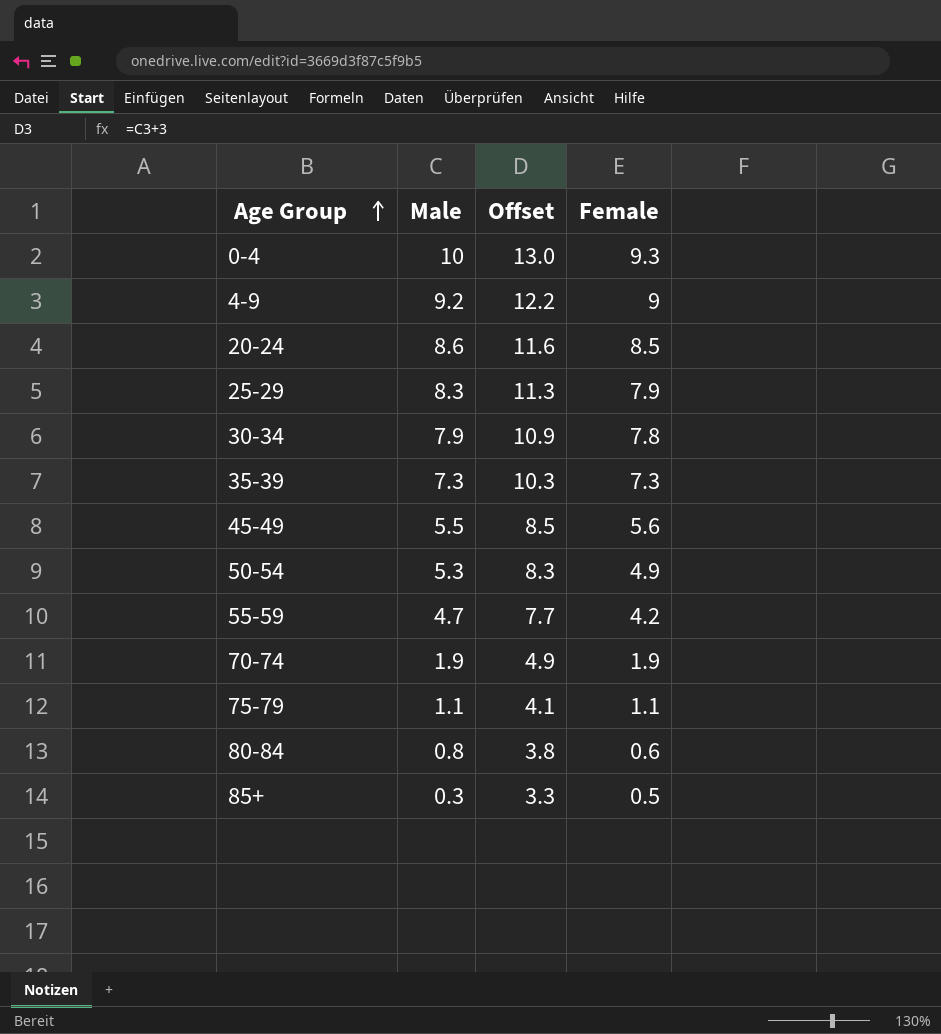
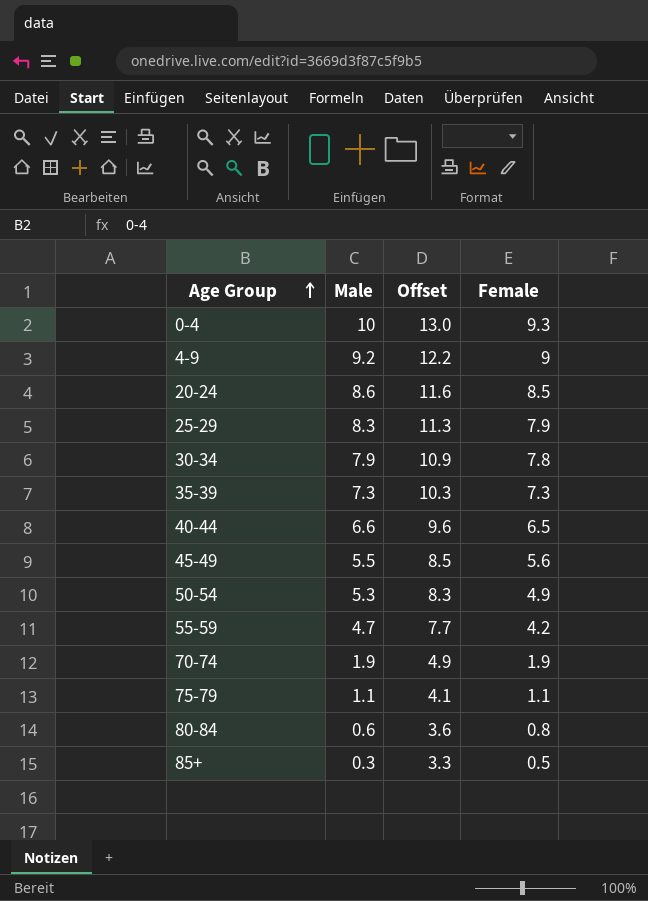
row 40-44: none -> 6.6 | 9.6 | 6.5
80-84 | Male: 0.8 -> 0.6
80-84 | Offset: 3.8 -> 3.6
80-84 | Female: 0.6 -> 0.8

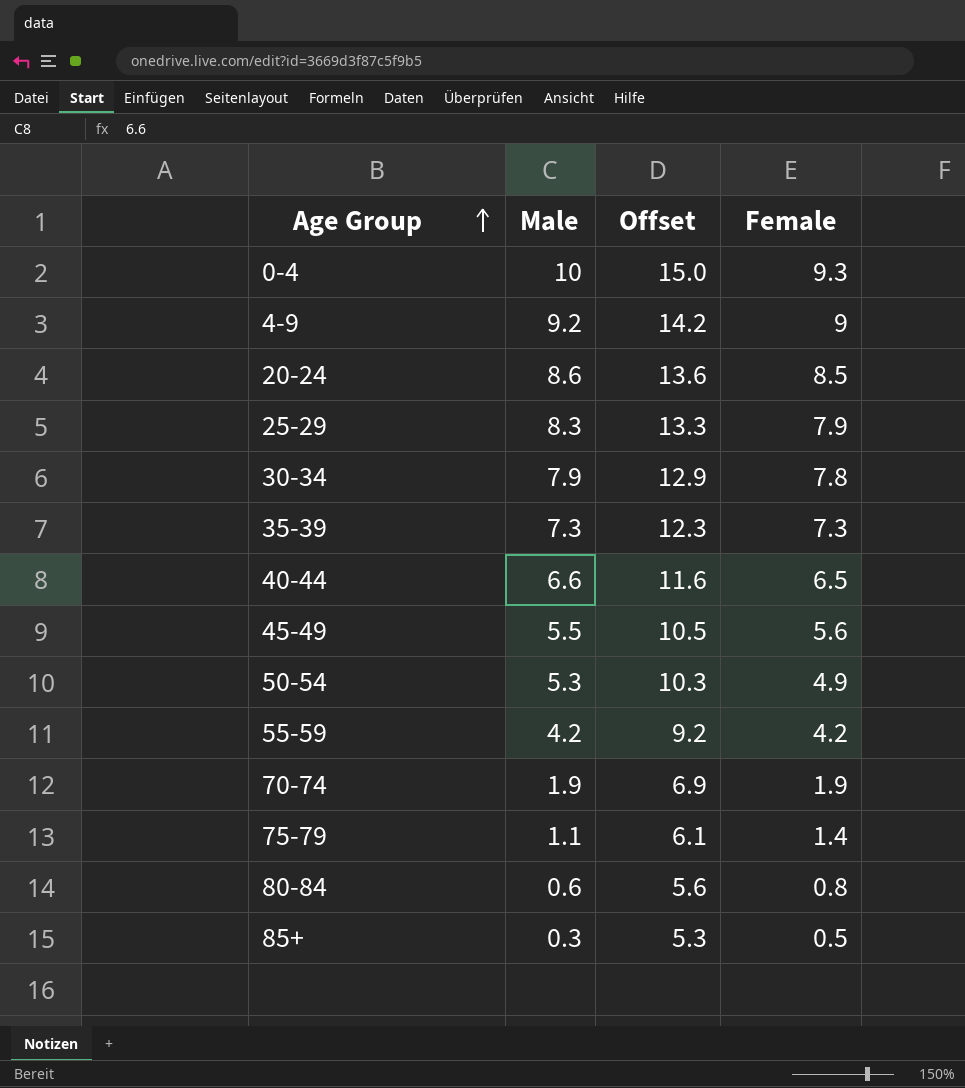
column Offset | formula: [Male] + 3 -> [Male] + 5
55-59 | Male: 4.7 -> 4.2
75-79 | Female: 1.1 -> 1.4

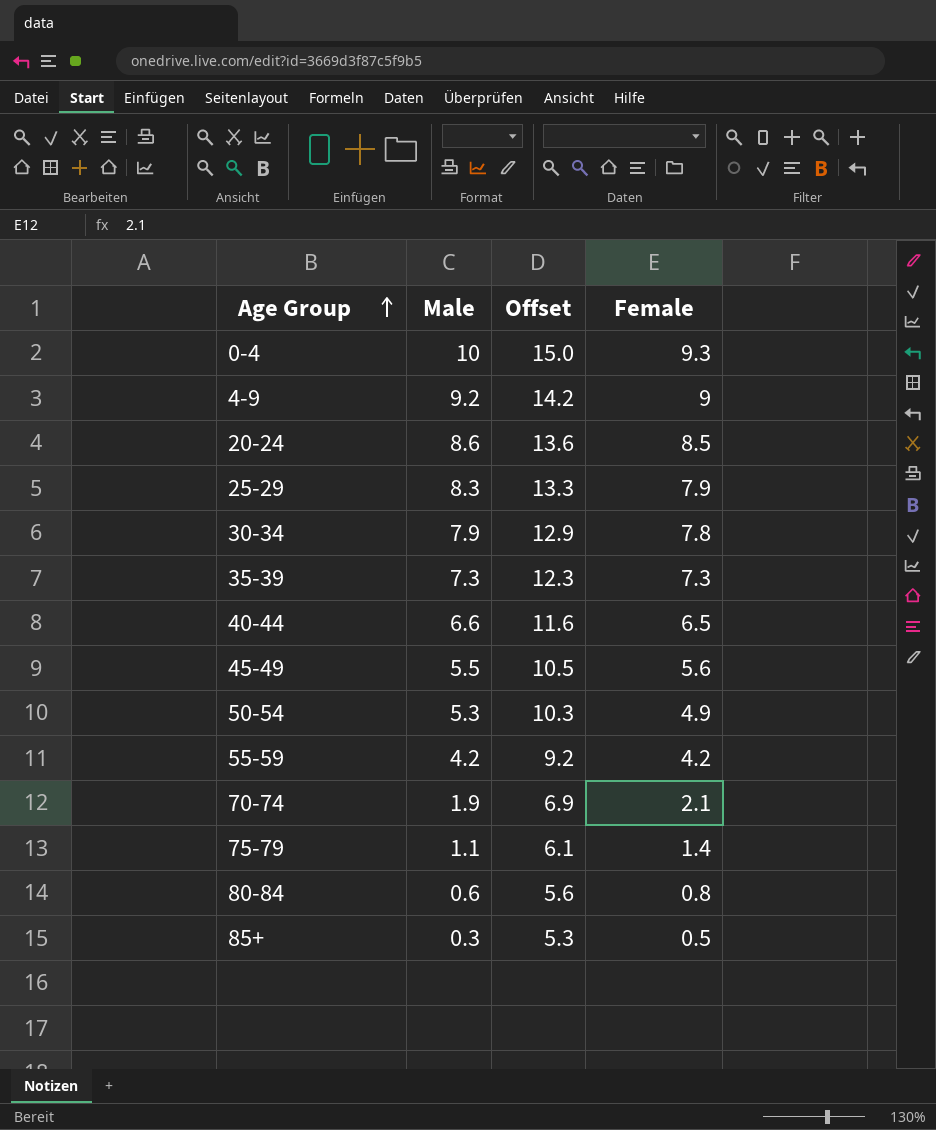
70-74 | Female: 1.9 -> 2.1

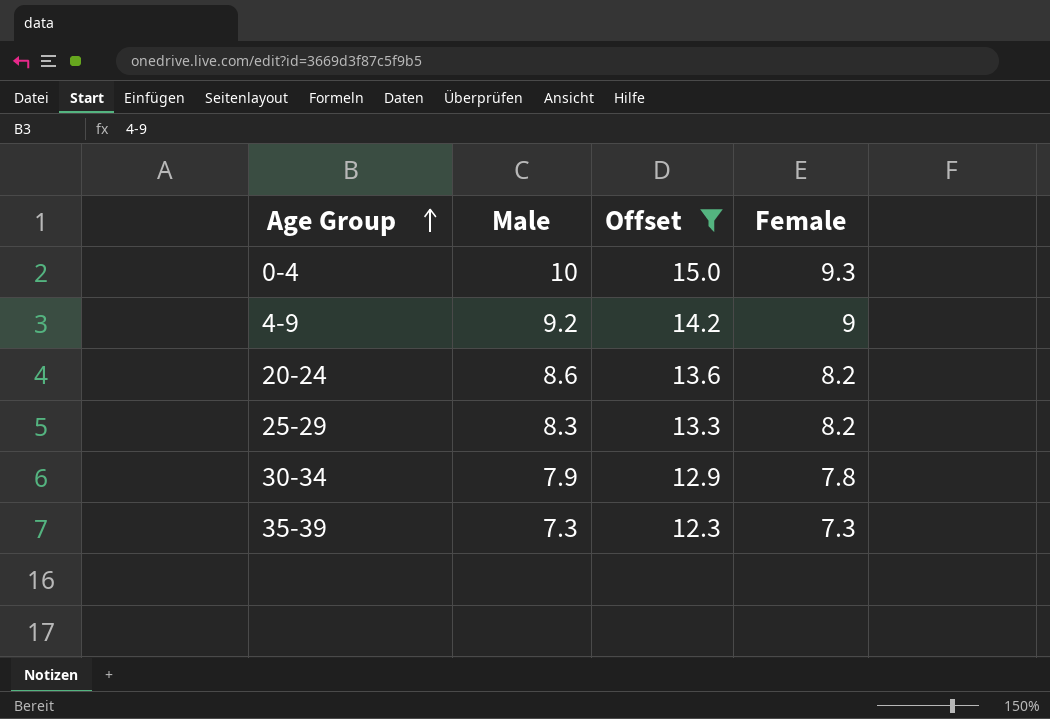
filter: none -> Offset >= 12.3
20-24 | Female: 8.5 -> 8.2
25-29 | Female: 7.9 -> 8.2

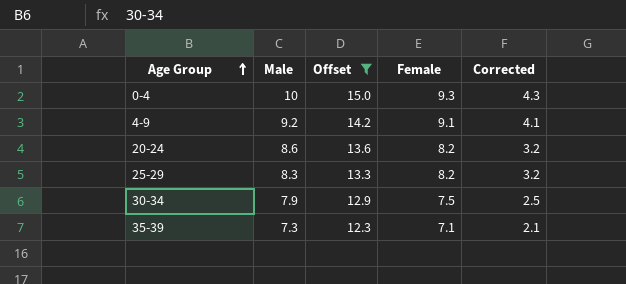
column Corrected | formula: none -> [Female] - 5
4-9 | Female: 9 -> 9.1
30-34 | Female: 7.8 -> 7.5
35-39 | Female: 7.3 -> 7.1

